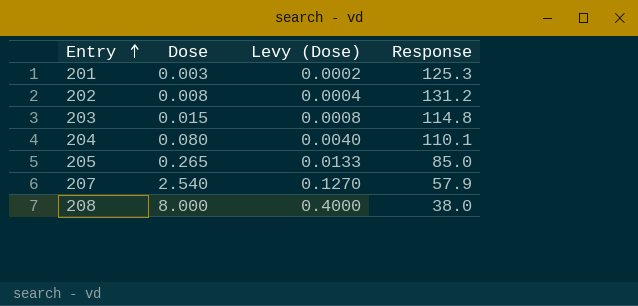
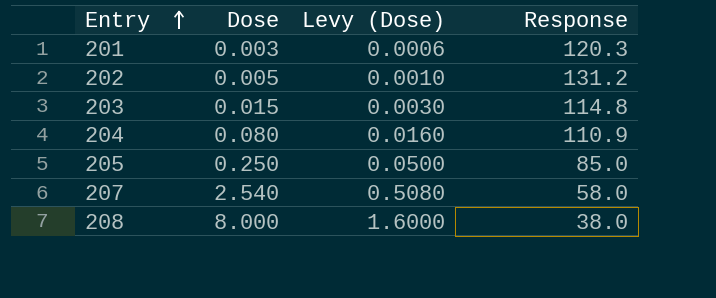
column Levy (Dose) | formula: [Dose] * 0.05 -> [Dose] * 0.2
201 | Response: 125.3 -> 120.3
202 | Dose: 0.008 -> 0.005
204 | Response: 110.1 -> 110.9
205 | Dose: 0.265 -> 0.250
207 | Response: 57.9 -> 58.0

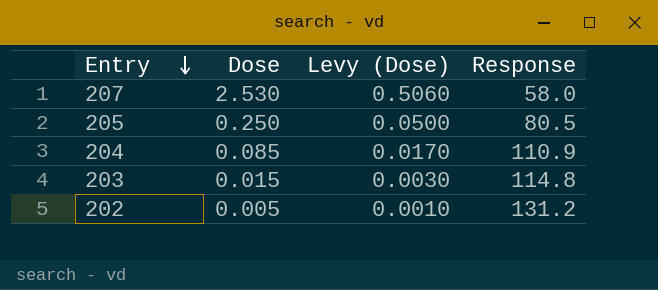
row order: Entry ascending -> Entry descending
row 201: 0.003 | 0.0006 | 120.3 -> none
row 208: 8.000 | 1.6000 | 38.0 -> none
207 | Dose: 2.540 -> 2.530
207 | Levy (Dose): 0.5080 -> 0.5060
205 | Response: 85.0 -> 80.5
204 | Dose: 0.080 -> 0.085
204 | Levy (Dose): 0.0160 -> 0.0170

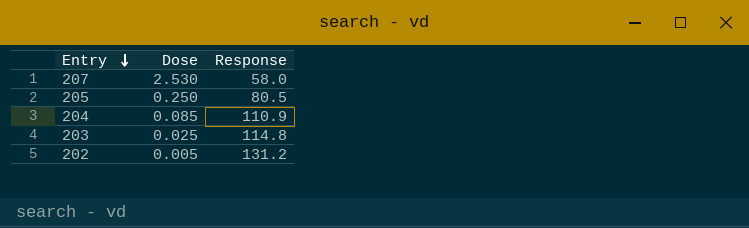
column Levy (Dose) | formula: [Dose] * 0.2 -> none
203 | Dose: 0.015 -> 0.025

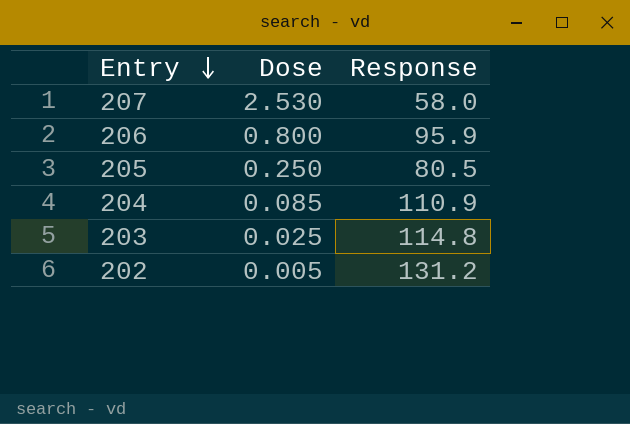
row 206: none -> 0.800 | 95.9

